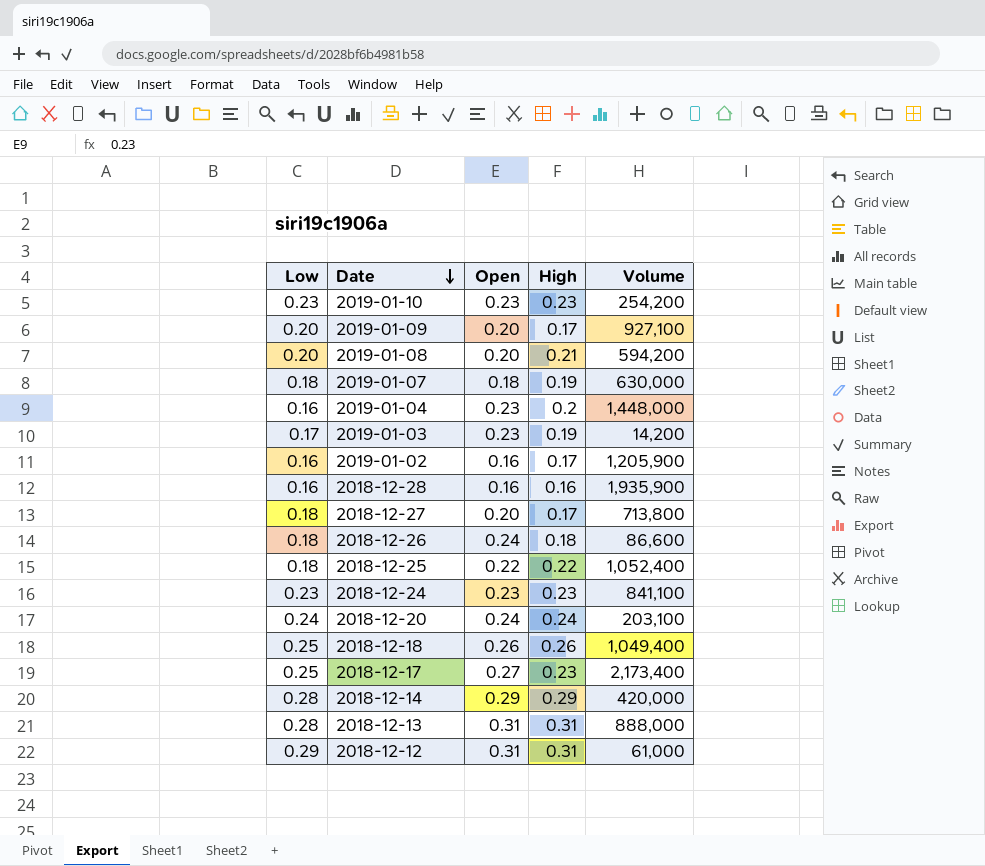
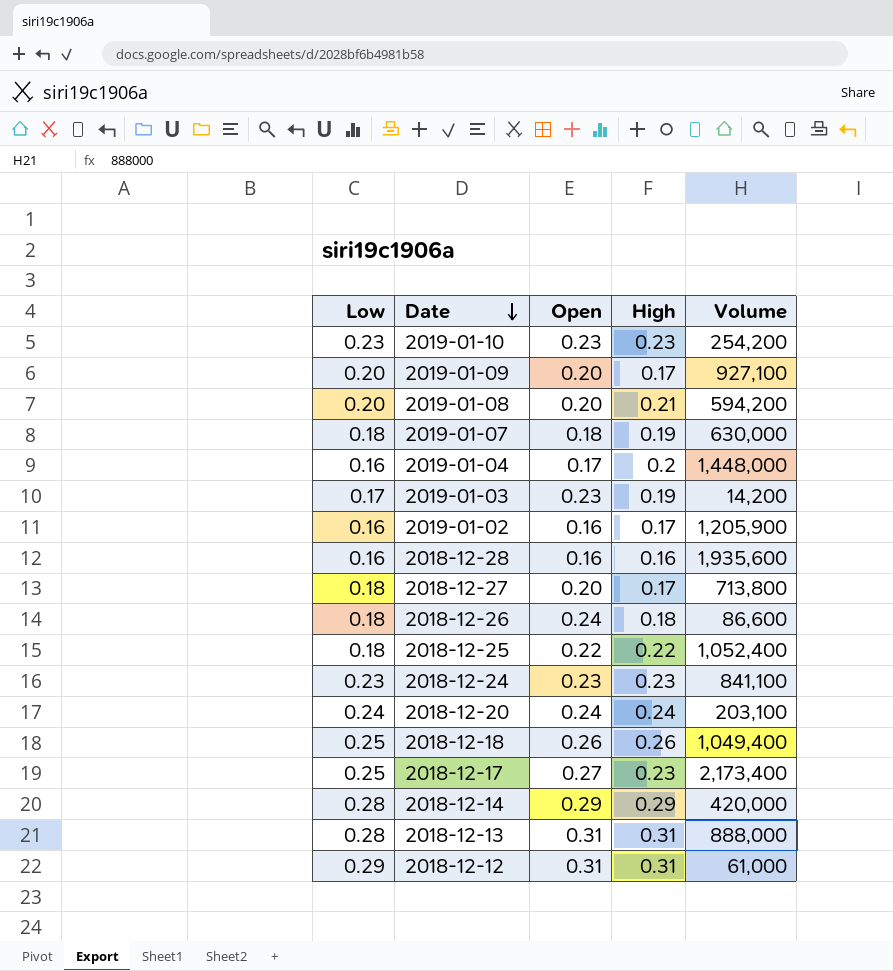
2019-01-04 | Open: 0.23 -> 0.17
2018-12-28 | Volume: 1,935,900 -> 1,935,600

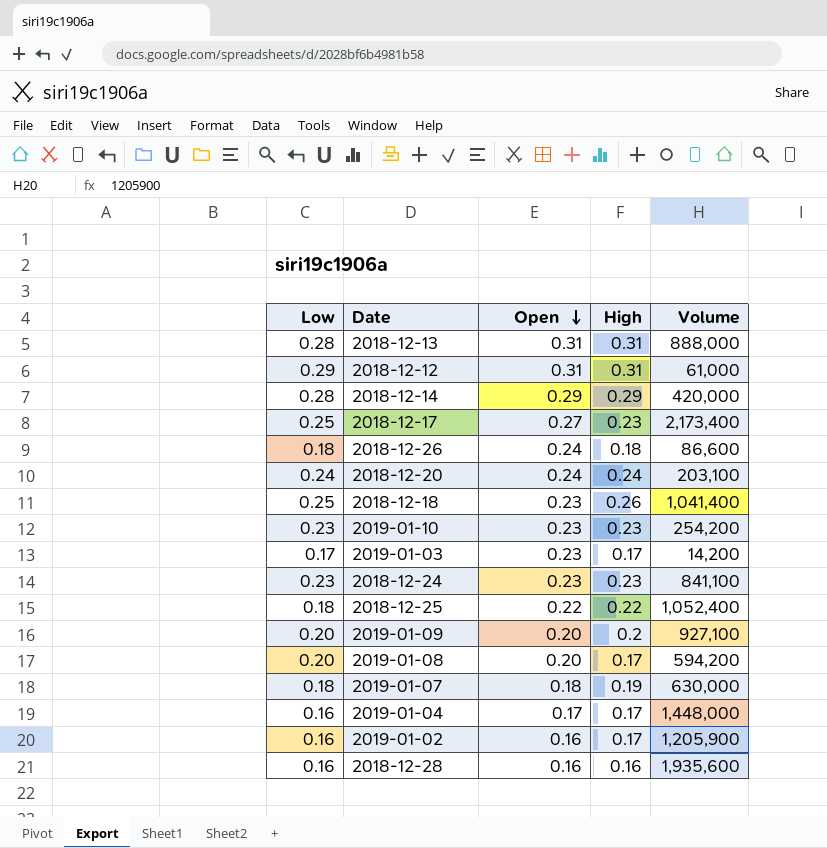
row order: Date descending -> Open descending
row 2018-12-27: 0.18 | 0.20 | 0.17 | 713,800 -> none
2018-12-18 | Open: 0.26 -> 0.23
2018-12-18 | Volume: 1,049,400 -> 1,041,400
2019-01-03 | High: 0.19 -> 0.17
2019-01-09 | High: 0.17 -> 0.2
2019-01-08 | High: 0.21 -> 0.17
2019-01-04 | High: 0.2 -> 0.17

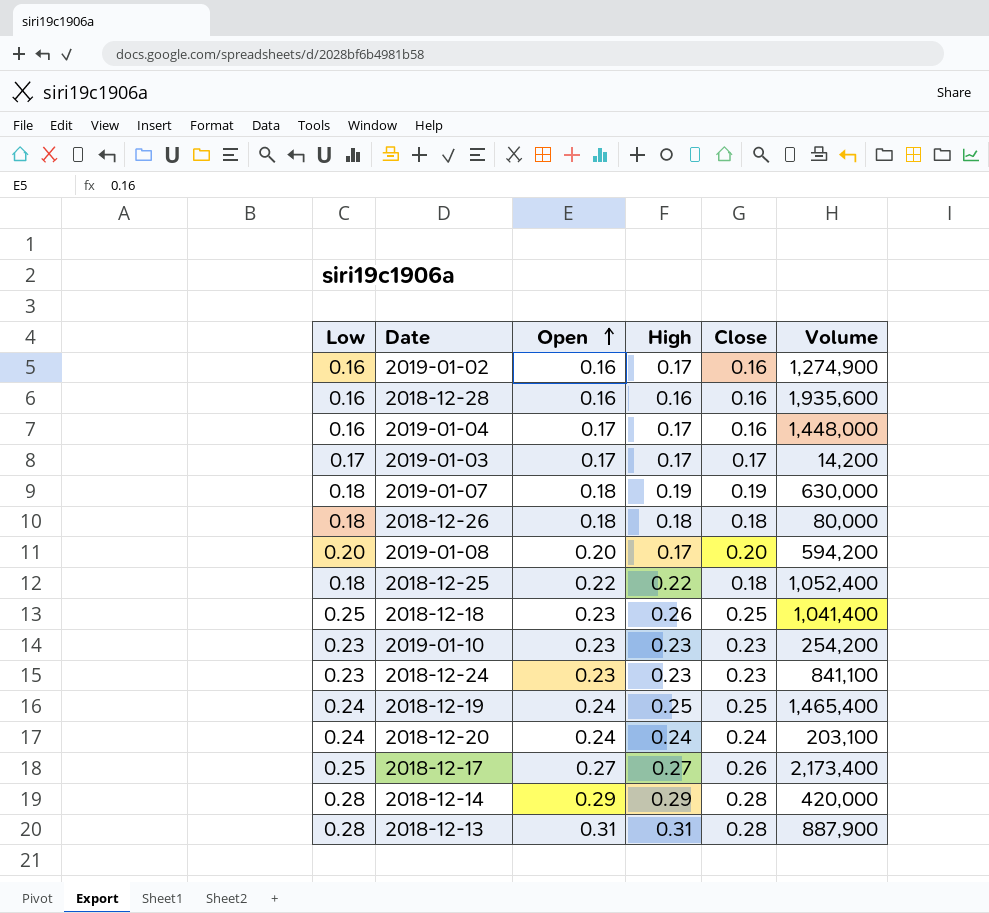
row order: Open descending -> Open ascending
column Close | position: none -> 5
row 2018-12-12: 0.29 | 0.31 | 0.31 | 61,000 -> none
row 2019-01-09: 0.20 | 0.20 | 0.2 | 927,100 -> none
2019-01-02 | Volume: 1,205,900 -> 1,274,900
2019-01-03 | Open: 0.23 -> 0.17
2018-12-26 | Open: 0.24 -> 0.18
2018-12-26 | Volume: 86,600 -> 80,000
row 2018-12-19: none -> 0.24 | 0.24 | 0.25 | 0.25 | 1,465,400
2018-12-17 | High: 0.23 -> 0.27
2018-12-13 | Volume: 888,000 -> 887,900

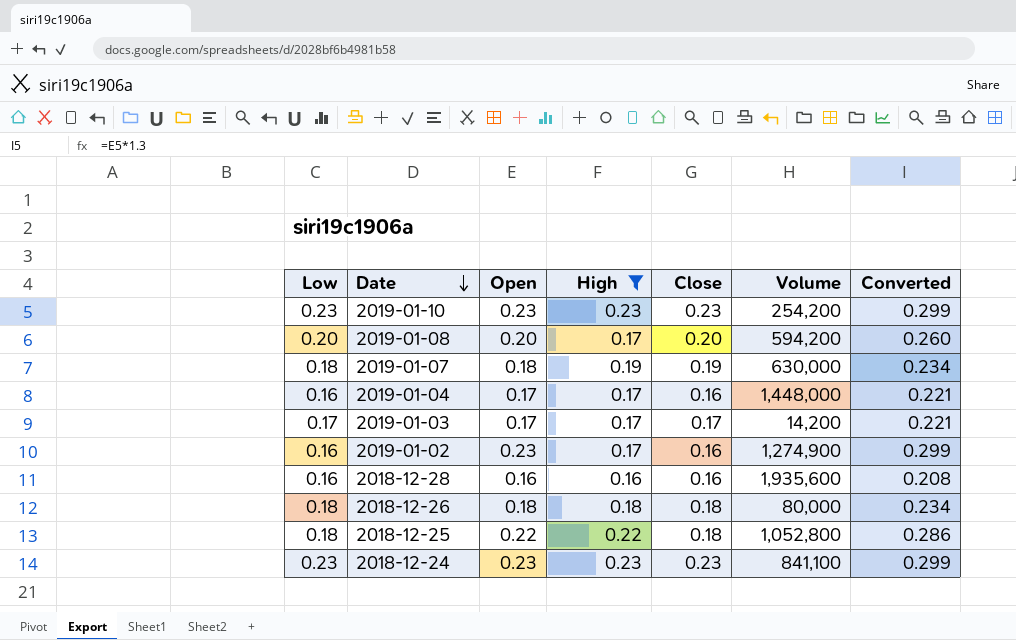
filter: none -> High <= 0.23
row order: Open ascending -> Date descending
column Converted | formula: none -> [Open] * 1.3
2019-01-02 | Open: 0.16 -> 0.23
2018-12-25 | Volume: 1,052,400 -> 1,052,800

